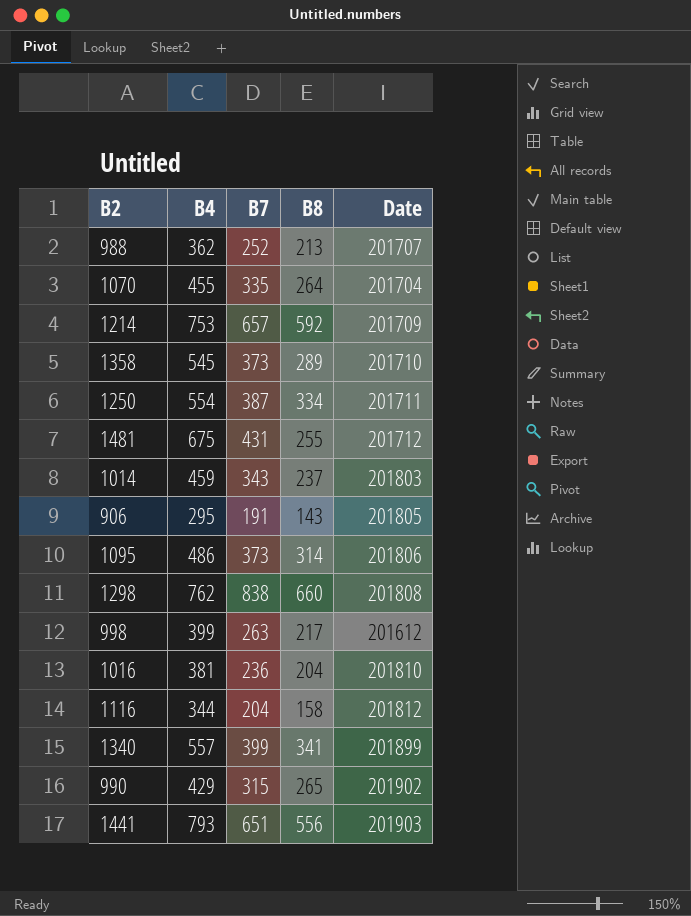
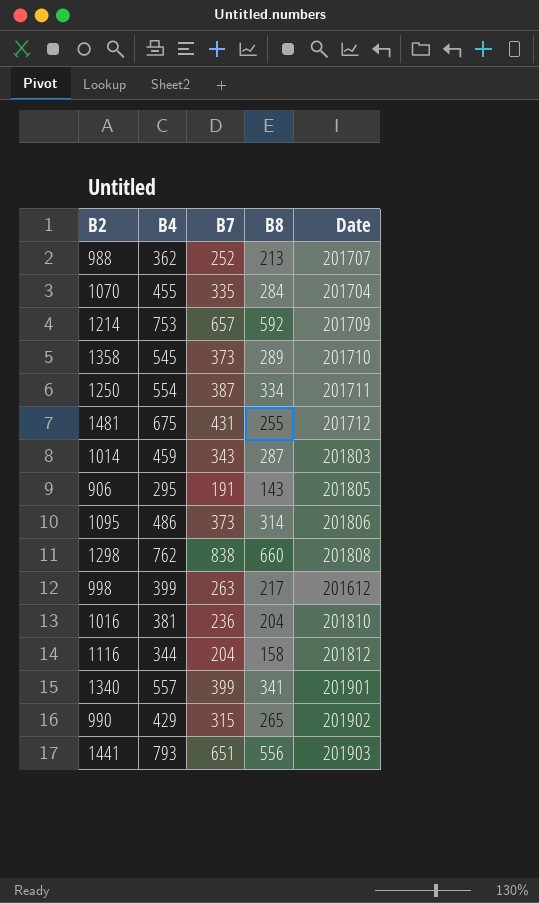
1070 | B8: 264 -> 284
1014 | B8: 237 -> 287
1340 | Date: 201899 -> 201901

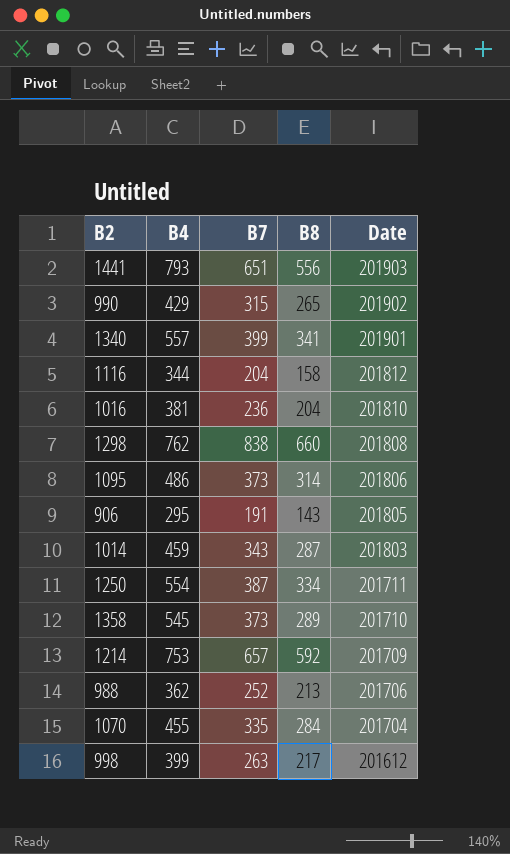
row order: none -> Date descending
row 1481: 675 | 431 | 255 | 201712 -> none
988 | Date: 201707 -> 201706

